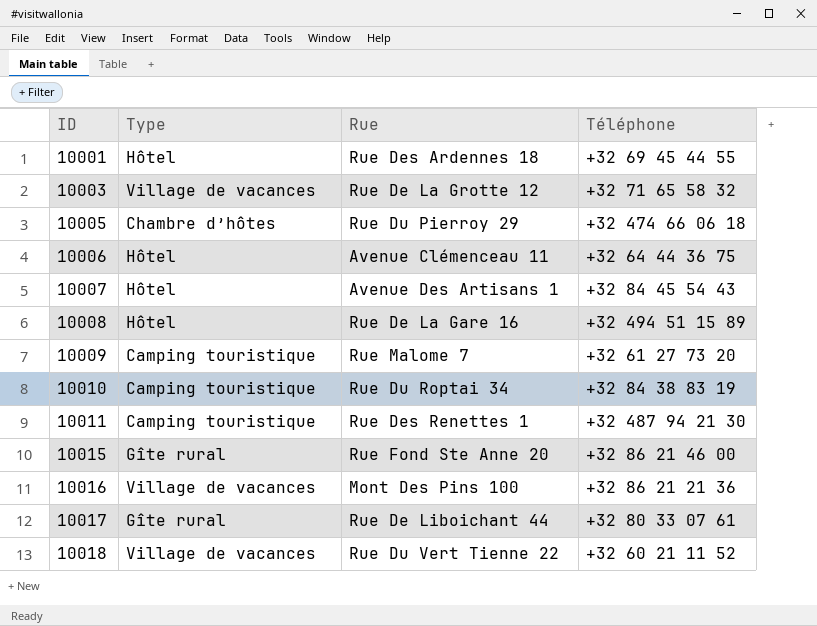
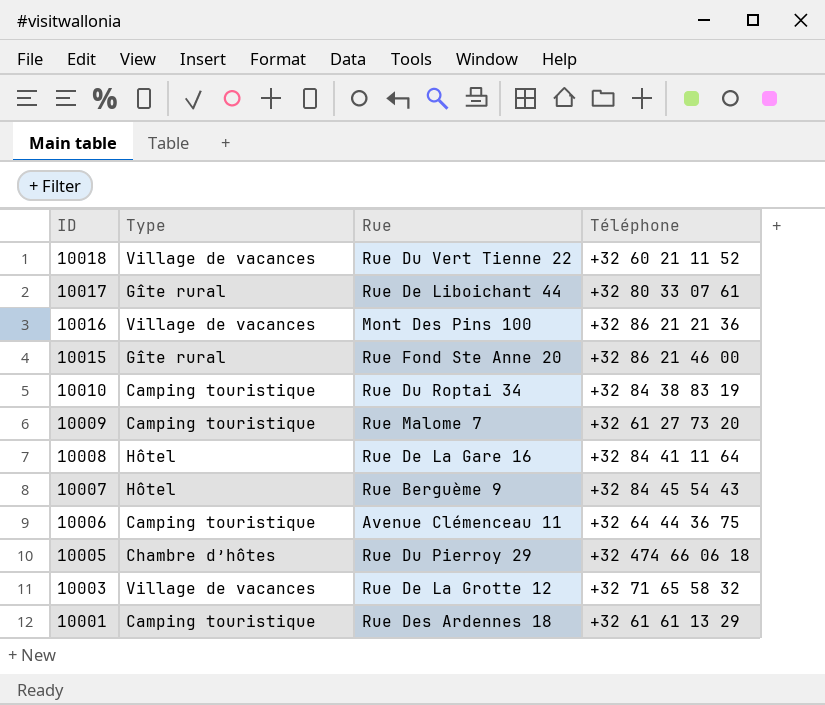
row order: ID ascending -> ID descending
row 10011: Camping touristique | Rue Des Renettes 1 | +32 487 94 21 30 -> none
10008 | Téléphone: +32 494 51 15 89 -> +32 84 41 11 64
10007 | Rue: Avenue Des Artisans 1 -> Rue Berguème 9
10006 | Type: Hôtel -> Camping touristique
10001 | Type: Hôtel -> Camping touristique
10001 | Téléphone: +32 69 45 44 55 -> +32 61 61 13 29

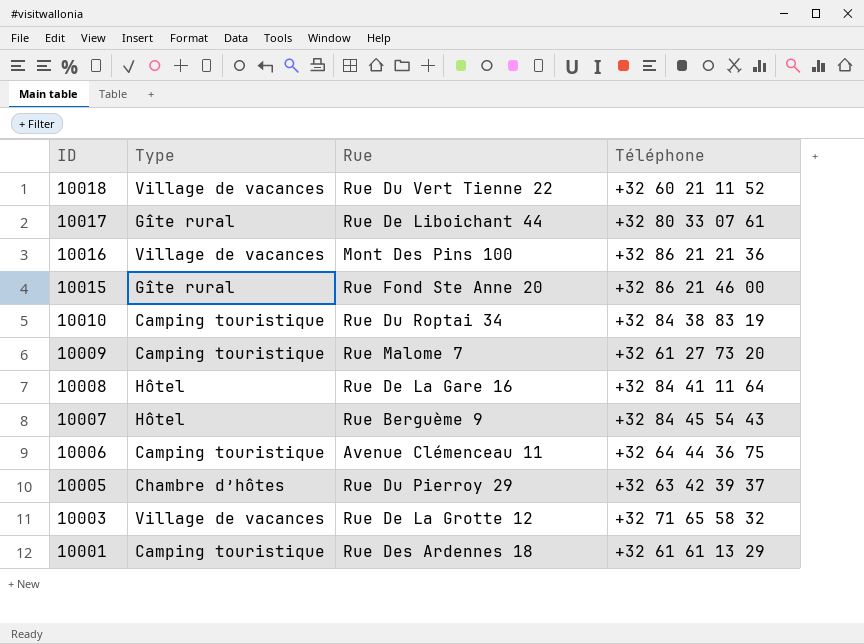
10005 | Téléphone: +32 474 66 06 18 -> +32 63 42 39 37

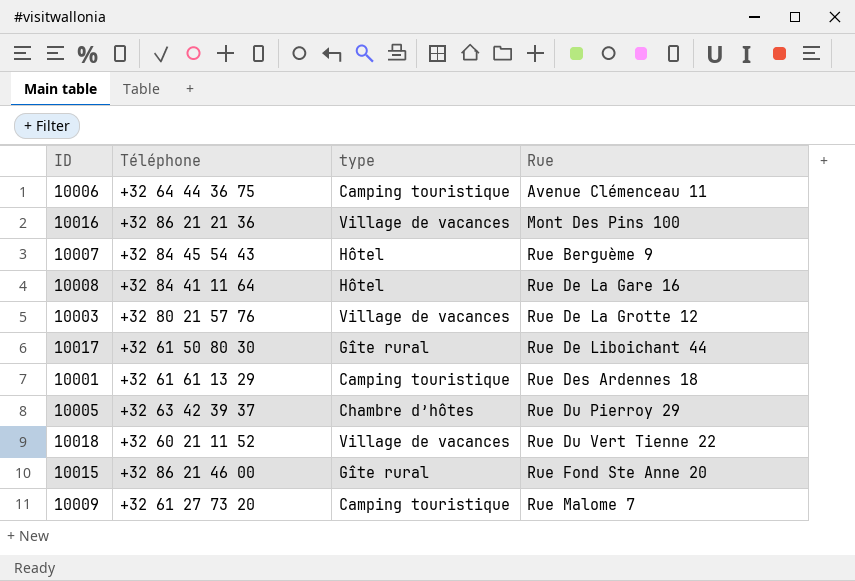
row order: ID descending -> Rue ascending
column Téléphone | position: 4 -> 2
column name: Type -> type
row 10010: Camping touristique | Rue Du Roptai 34 | +32 84 38 83 19 -> none
10003 | Téléphone: +32 71 65 58 32 -> +32 80 21 57 76
10017 | Téléphone: +32 80 33 07 61 -> +32 61 50 80 30

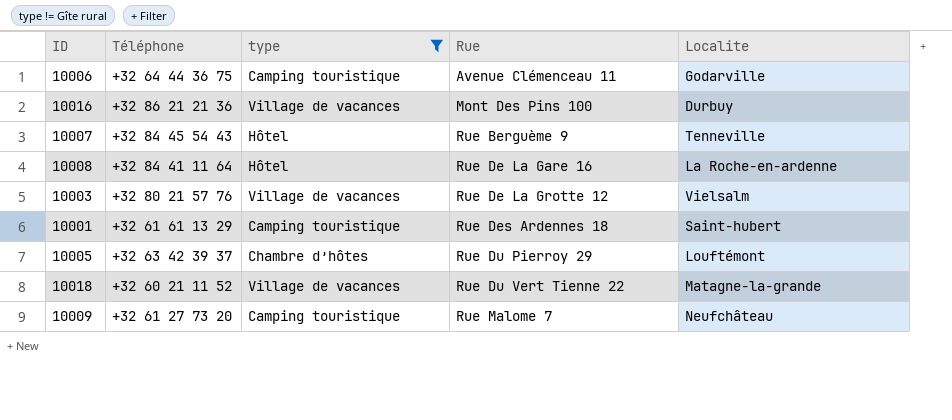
filter: none -> type != Gîte rural
column Localite | position: none -> 5

